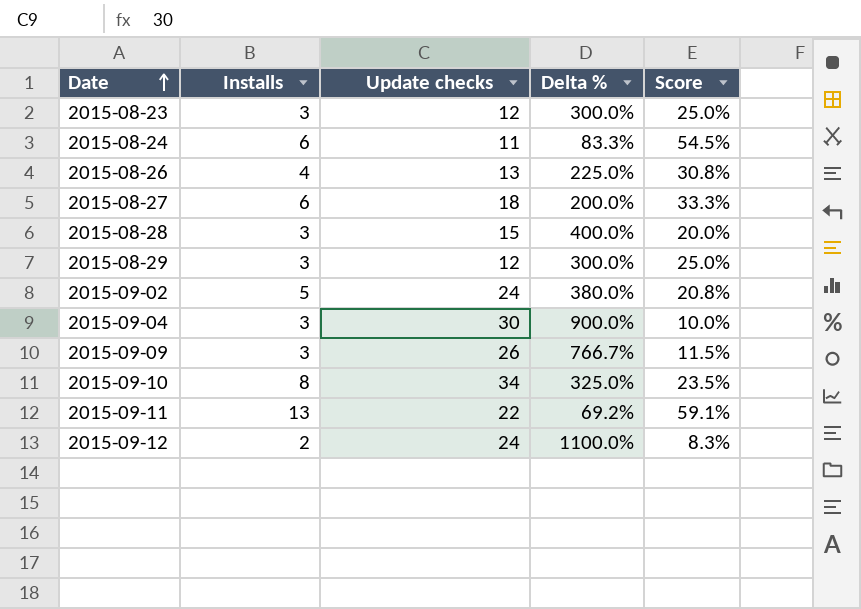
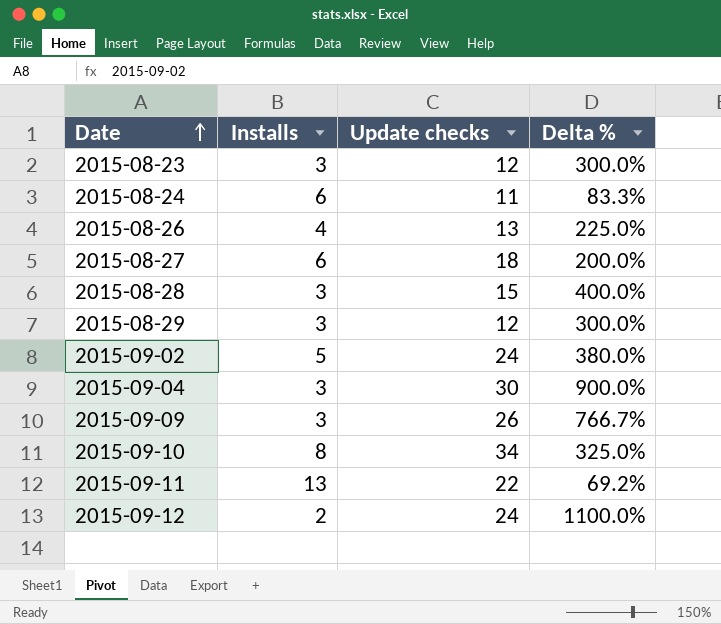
column Score | formula: [Installs] / [Update checks] -> none

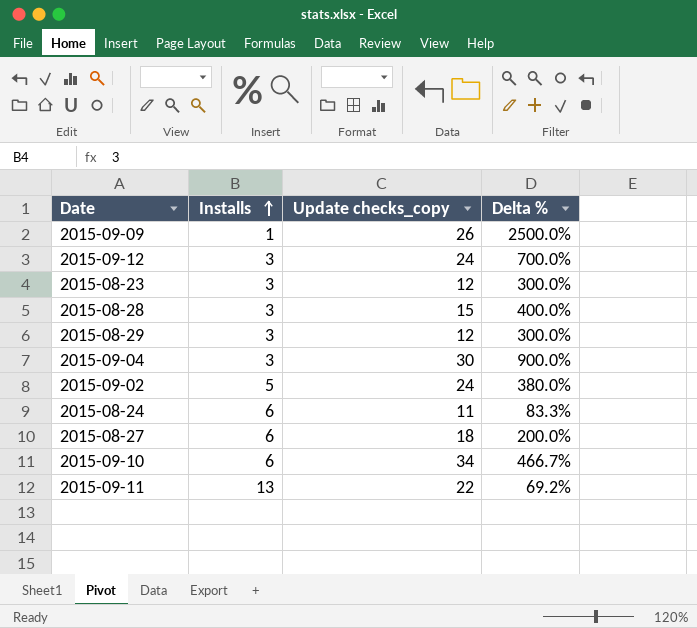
row order: Date ascending -> Installs ascending
column name: Update checks -> Update checks_copy
row 2015-08-26: 4 | 13 | 225.0% -> none
2015-09-09 | Installs: 3 -> 1
2015-09-09 | Delta %: 766.7% -> 2500.0%
2015-09-12 | Installs: 2 -> 3
2015-09-12 | Delta %: 1100.0% -> 700.0%
2015-09-10 | Installs: 8 -> 6
2015-09-10 | Delta %: 325.0% -> 466.7%

